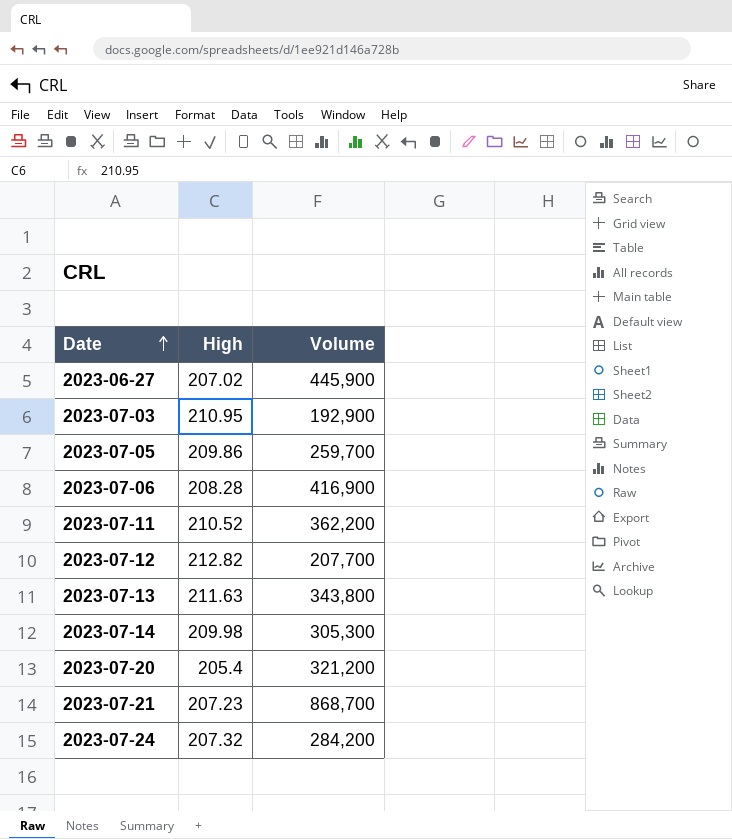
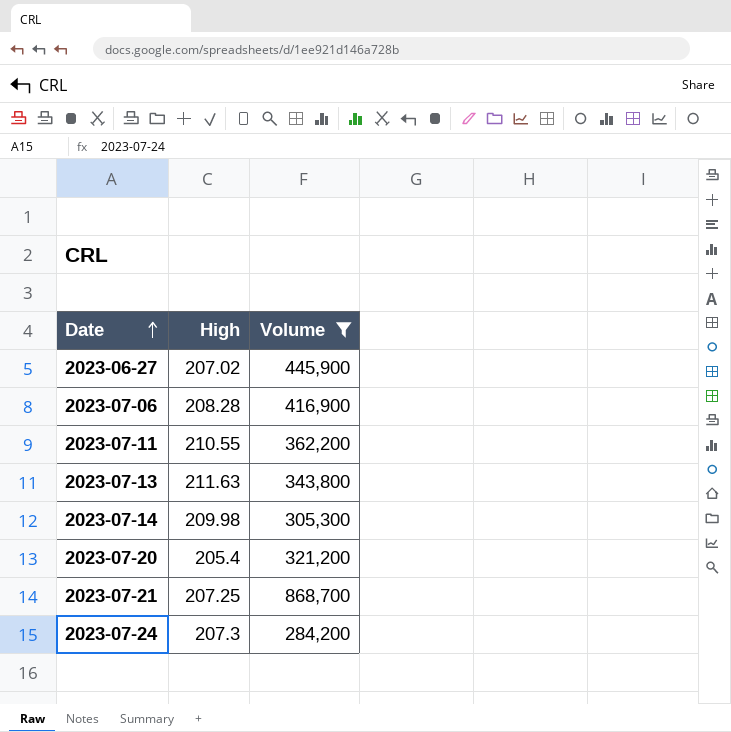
filter: none -> Volume >= 284,200
2023-07-11 | High: 210.52 -> 210.55
2023-07-21 | High: 207.23 -> 207.25
2023-07-24 | High: 207.32 -> 207.3

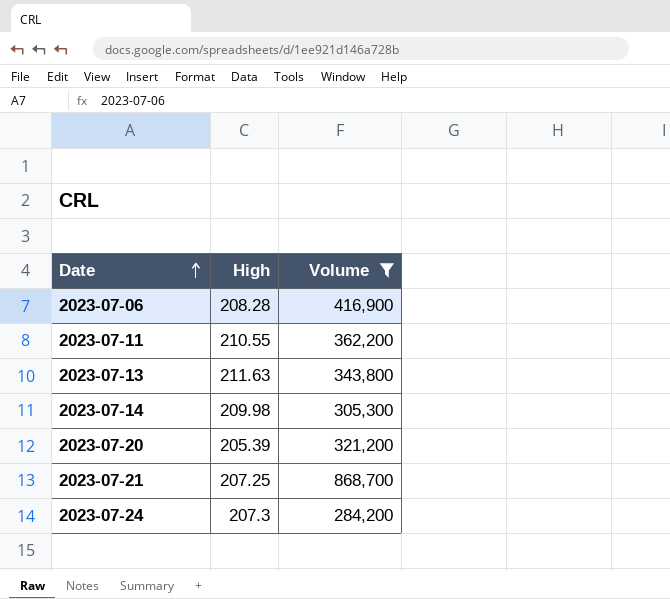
row 2023-06-27: 207.02 | 445,900 -> none
2023-07-20 | High: 205.4 -> 205.39

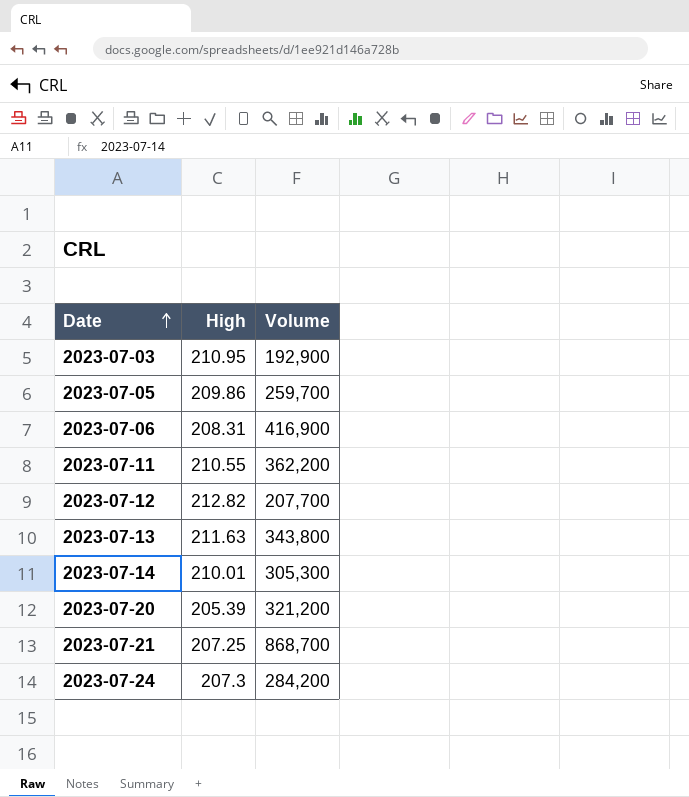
filter: Volume >= 284,200 -> none
2023-07-06 | High: 208.28 -> 208.31
2023-07-14 | High: 209.98 -> 210.01

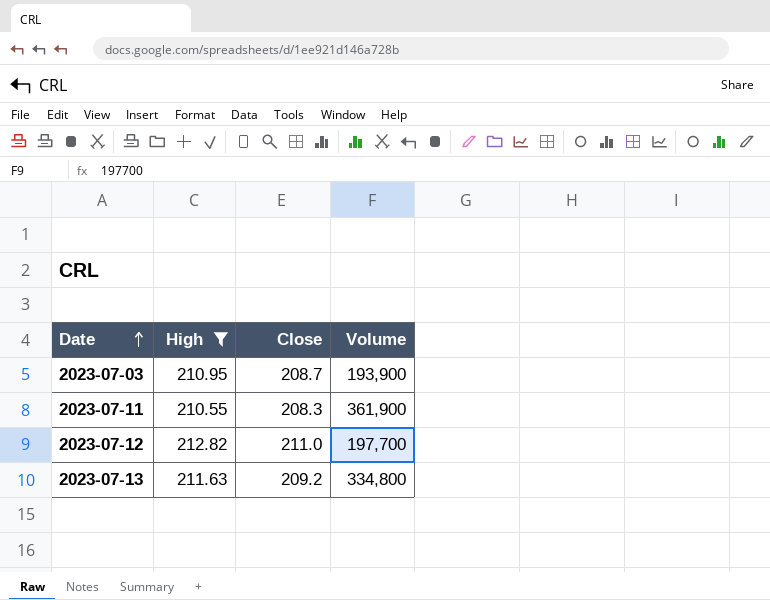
filter: none -> High >= 210.55
column Close | position: none -> 3
2023-07-03 | Volume: 192,900 -> 193,900
2023-07-11 | Volume: 362,200 -> 361,900
2023-07-12 | Volume: 207,700 -> 197,700
2023-07-13 | Volume: 343,800 -> 334,800

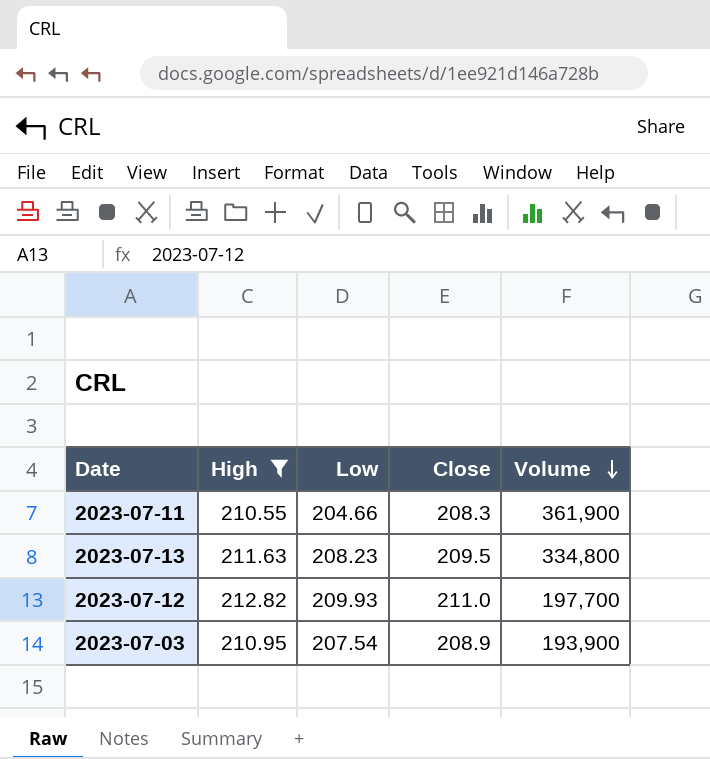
row order: Date ascending -> Volume descending
column Low | position: none -> 3
2023-07-13 | Close: 209.2 -> 209.5
2023-07-03 | Close: 208.7 -> 208.9

